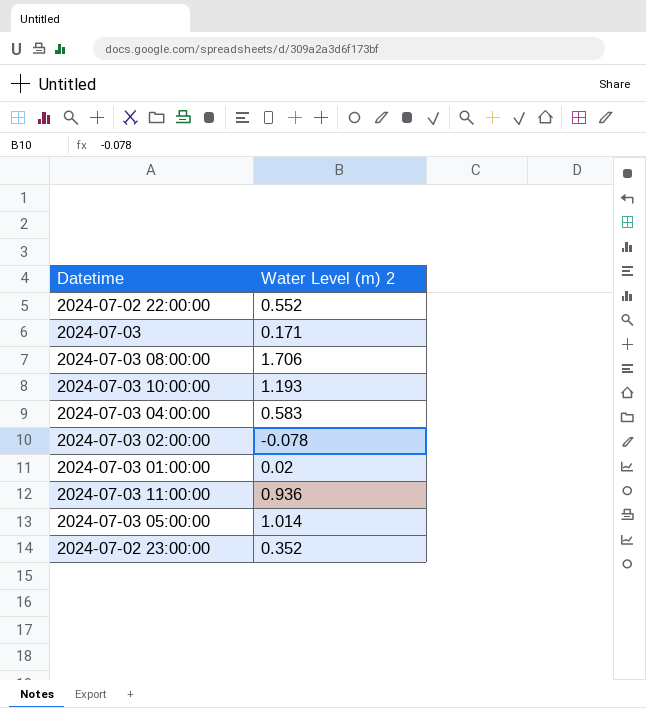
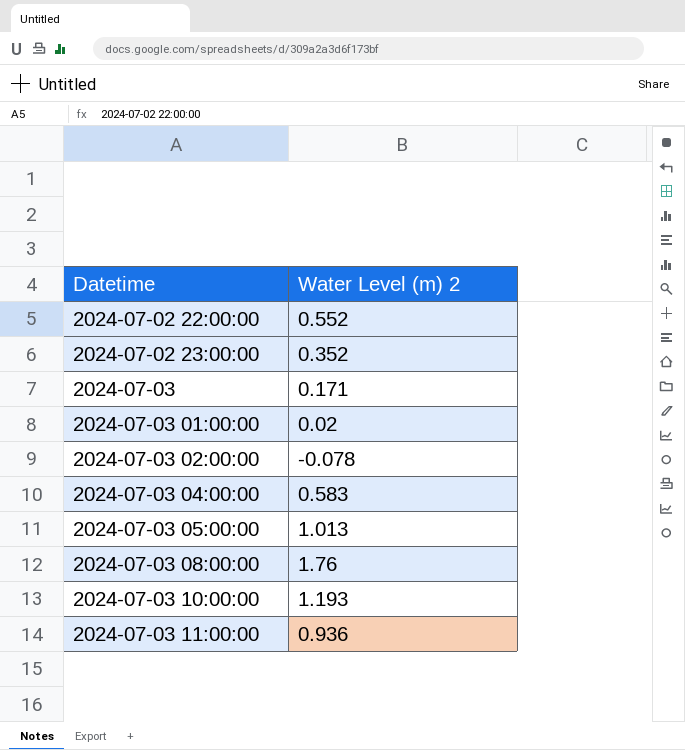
row order: none -> Datetime ascending
2024-07-03 05:00:00 | Water Level (m) 2: 1.014 -> 1.013
2024-07-03 08:00:00 | Water Level (m) 2: 1.706 -> 1.76

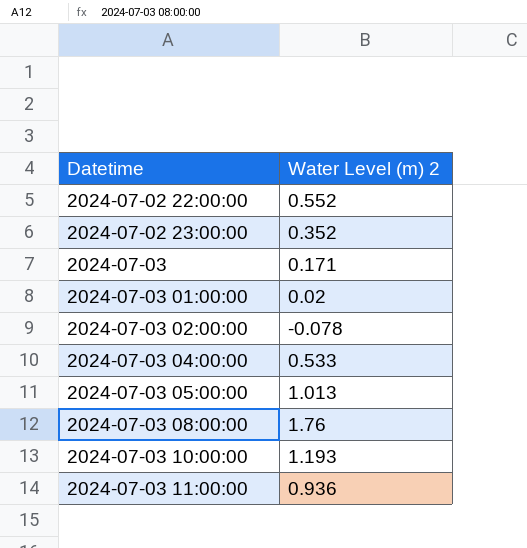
2024-07-03 04:00:00 | Water Level (m) 2: 0.583 -> 0.533

